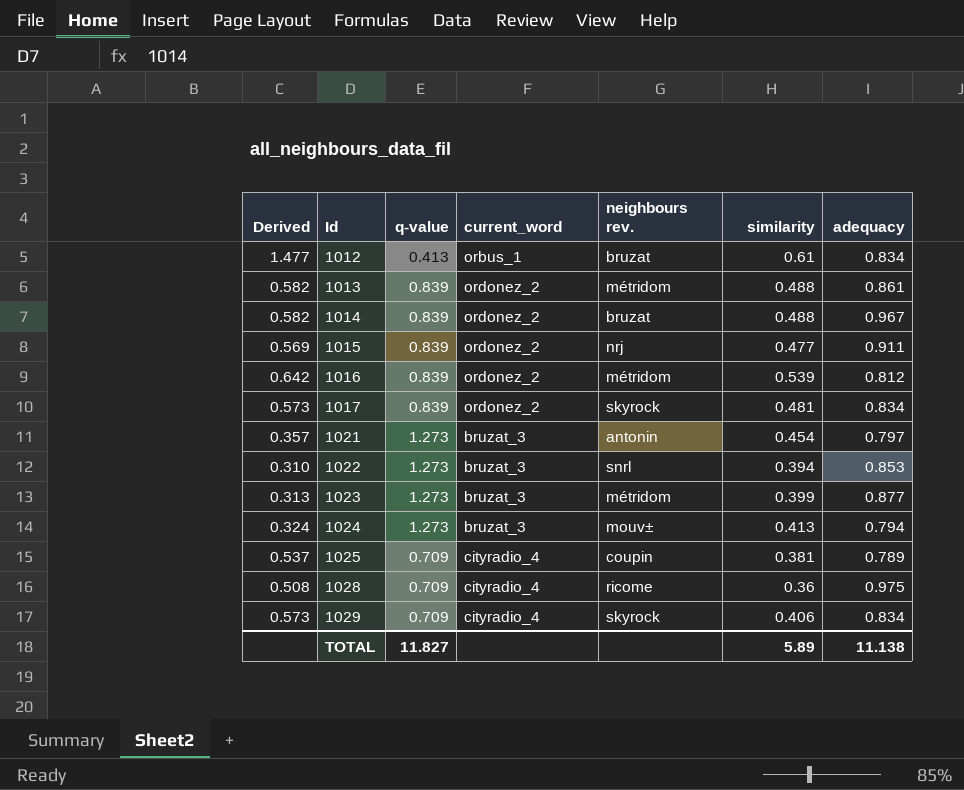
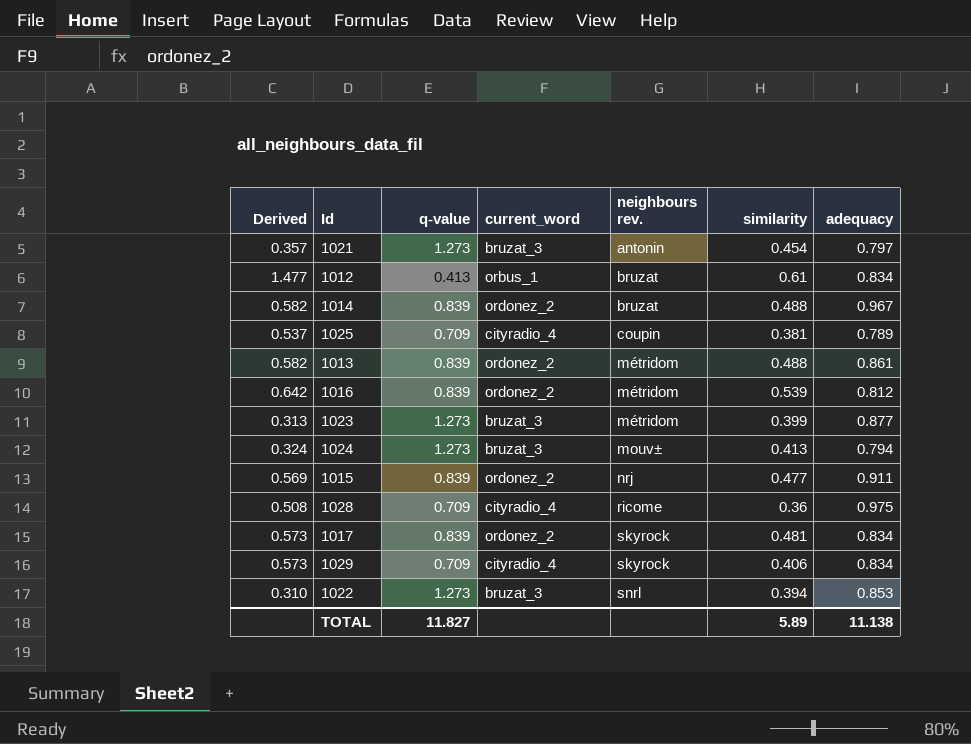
row order: Id ascending -> neighbours rev. ascending

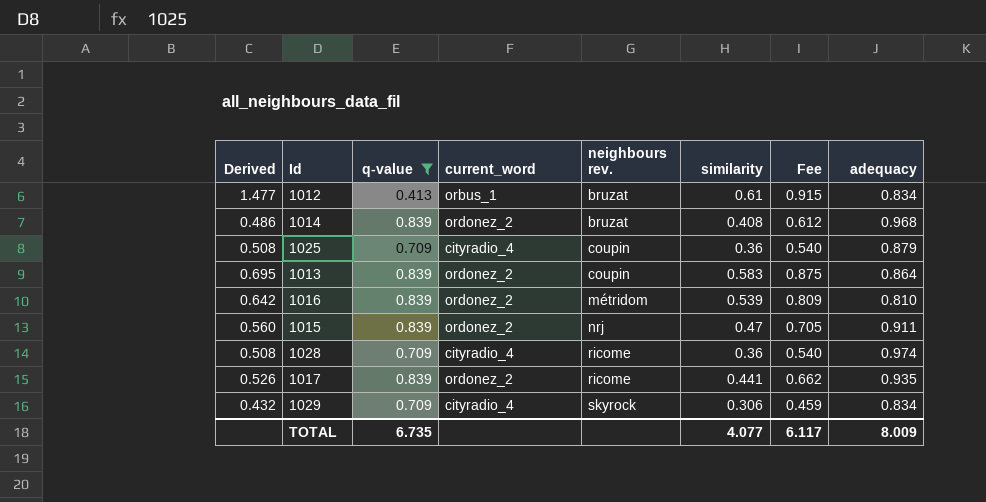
filter: none -> q-value != 1.273
column Fee | formula: none -> [similarity] * 1.5
1014 | Derived: 0.582 -> 0.486
1014 | similarity: 0.488 -> 0.408
1014 | adequacy: 0.967 -> 0.968
1025 | Derived: 0.537 -> 0.508
1025 | similarity: 0.381 -> 0.36
1025 | adequacy: 0.789 -> 0.879
1013 | Derived: 0.582 -> 0.695
1013 | neighbours rev.: métridom -> coupin
1013 | similarity: 0.488 -> 0.583
1013 | adequacy: 0.861 -> 0.864
1016 | adequacy: 0.812 -> 0.810
1015 | Derived: 0.569 -> 0.560
1015 | similarity: 0.477 -> 0.47
1028 | adequacy: 0.975 -> 0.974
1017 | Derived: 0.573 -> 0.526
1017 | neighbours rev.: skyrock -> ricome
1017 | similarity: 0.481 -> 0.441
1017 | adequacy: 0.834 -> 0.935
1029 | Derived: 0.573 -> 0.432
1029 | similarity: 0.406 -> 0.306
TOTAL | q-value: 11.827 -> 6.735
TOTAL | similarity: 5.89 -> 4.077
TOTAL | adequacy: 11.138 -> 8.009

